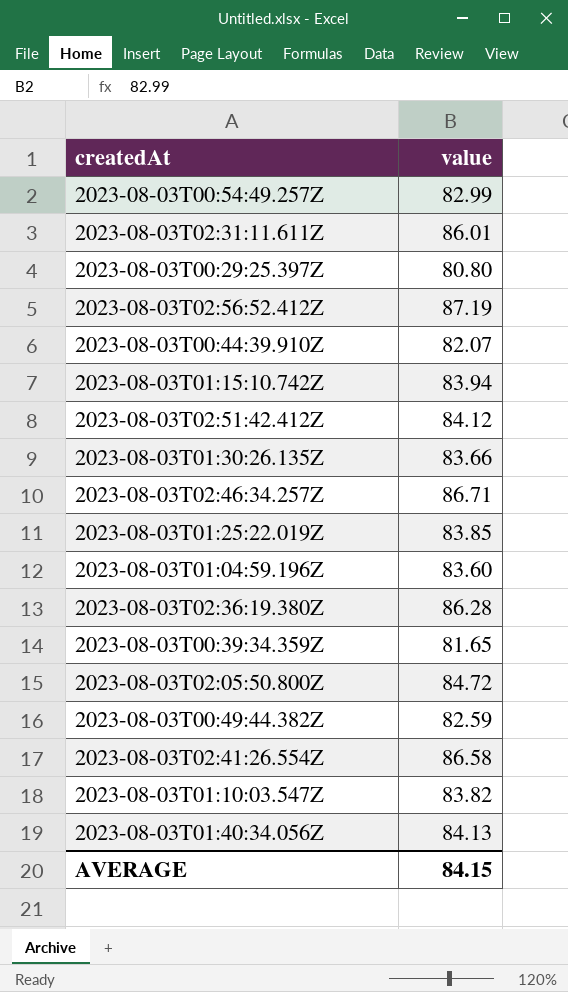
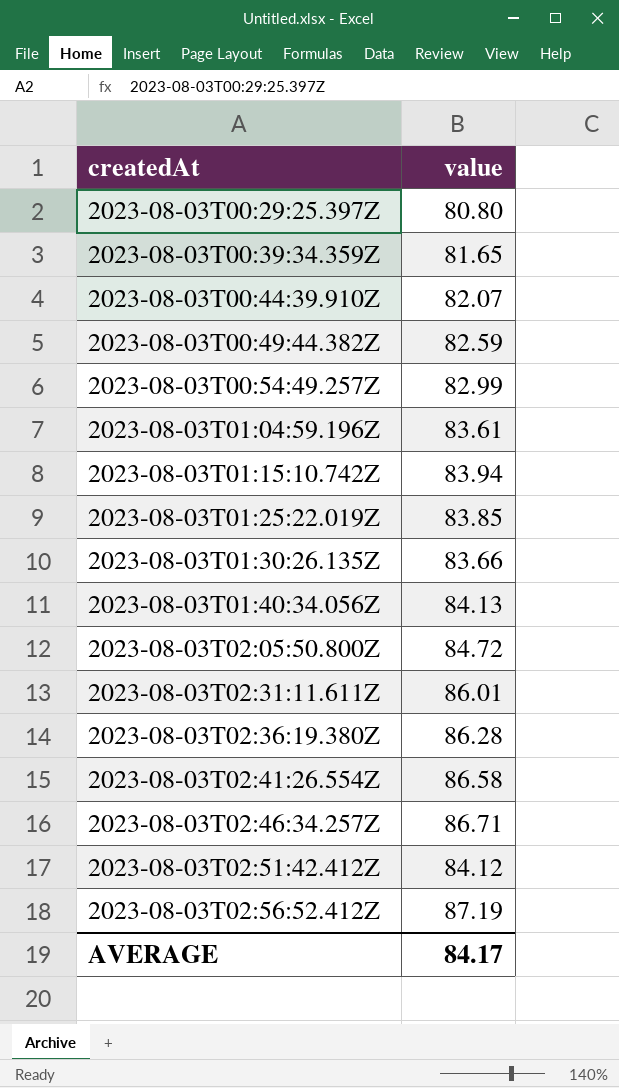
row order: none -> createdAt ascending
row 2023-08-03T01:10:03.547Z: 83.82 -> none
2023-08-03T01:04:59.196Z | value: 83.60 -> 83.61
AVERAGE | value: 84.15 -> 84.17

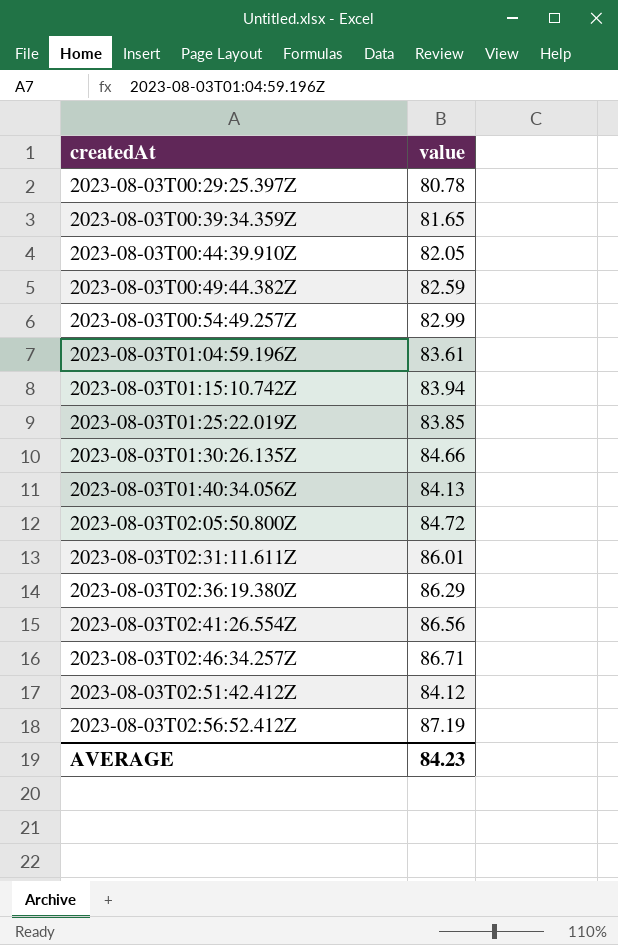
2023-08-03T00:29:25.397Z | value: 80.80 -> 80.78
2023-08-03T00:44:39.910Z | value: 82.07 -> 82.05
2023-08-03T01:30:26.135Z | value: 83.66 -> 84.66
2023-08-03T02:36:19.380Z | value: 86.28 -> 86.29
2023-08-03T02:41:26.554Z | value: 86.58 -> 86.56
AVERAGE | value: 84.17 -> 84.23

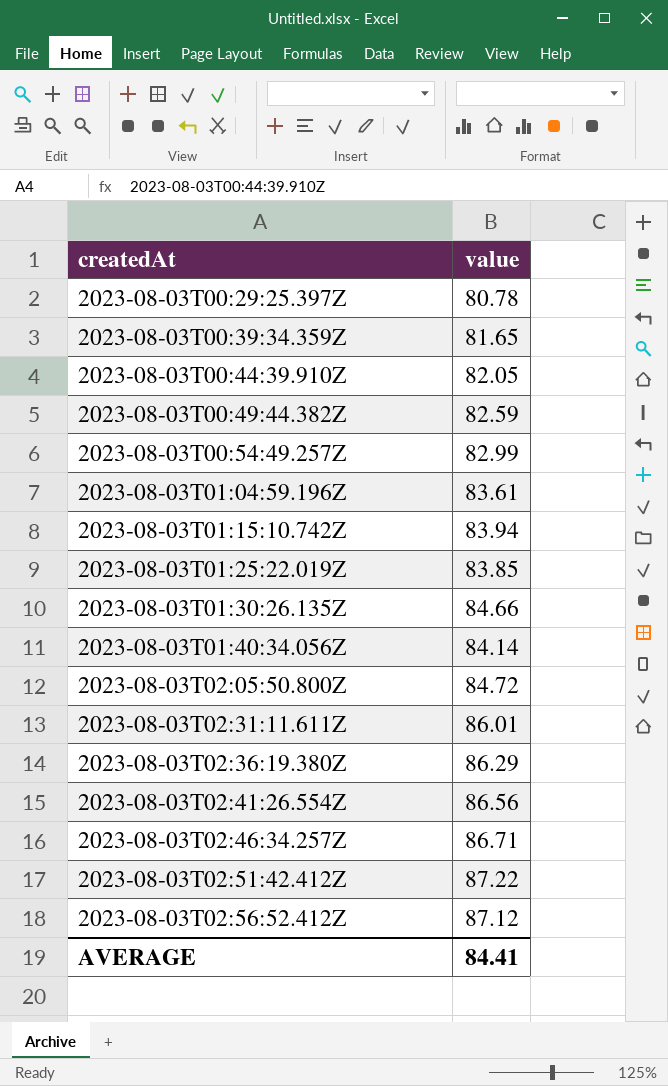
2023-08-03T01:40:34.056Z | value: 84.13 -> 84.14
2023-08-03T02:51:42.412Z | value: 84.12 -> 87.22
2023-08-03T02:56:52.412Z | value: 87.19 -> 87.12
AVERAGE | value: 84.23 -> 84.41

